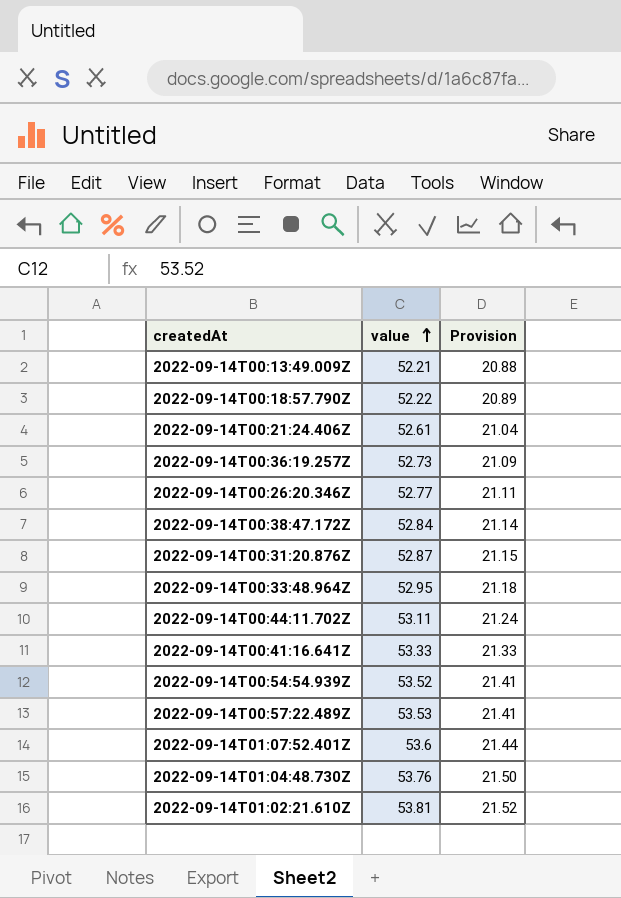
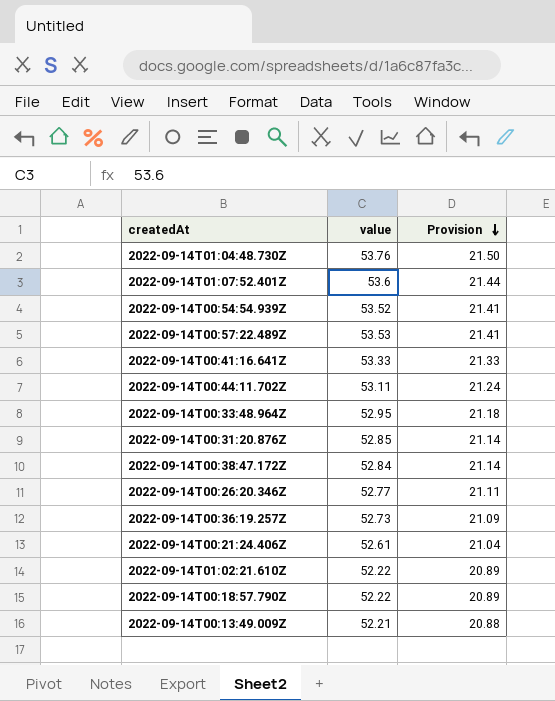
row order: value ascending -> Provision descending
2022-09-14T00:31:20.876Z | value: 52.87 -> 52.85
2022-09-14T00:31:20.876Z | Provision: 21.15 -> 21.14
2022-09-14T01:02:21.610Z | value: 53.81 -> 52.22
2022-09-14T01:02:21.610Z | Provision: 21.52 -> 20.89

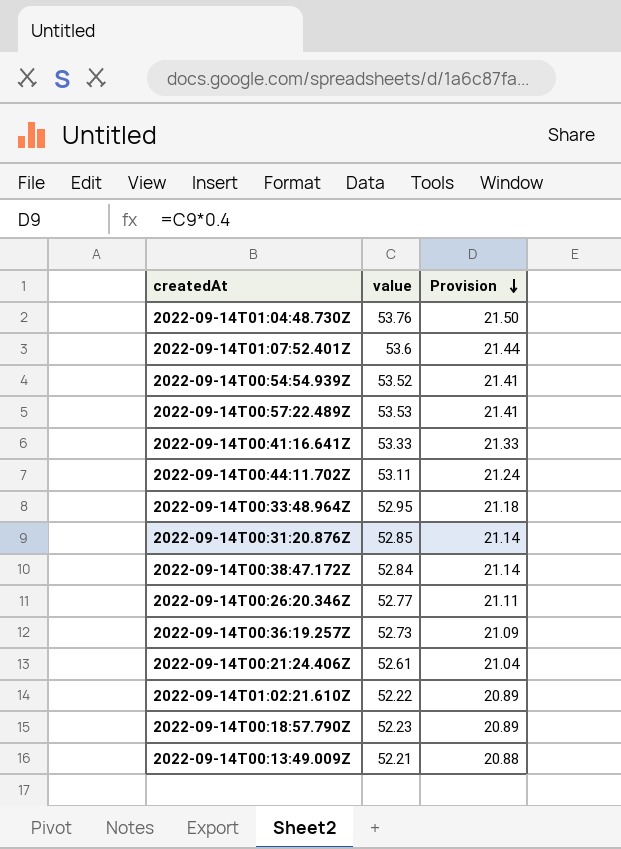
2022-09-14T00:18:57.790Z | value: 52.22 -> 52.23

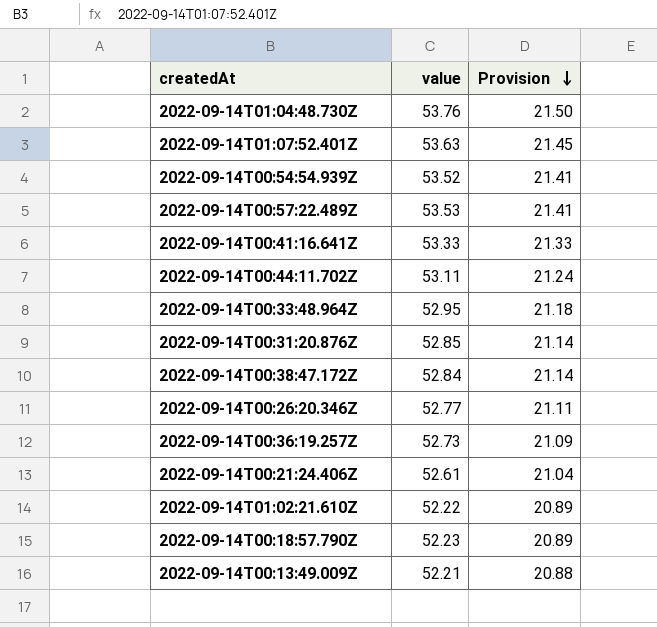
2022-09-14T01:07:52.401Z | value: 53.6 -> 53.63
2022-09-14T01:07:52.401Z | Provision: 21.44 -> 21.45

